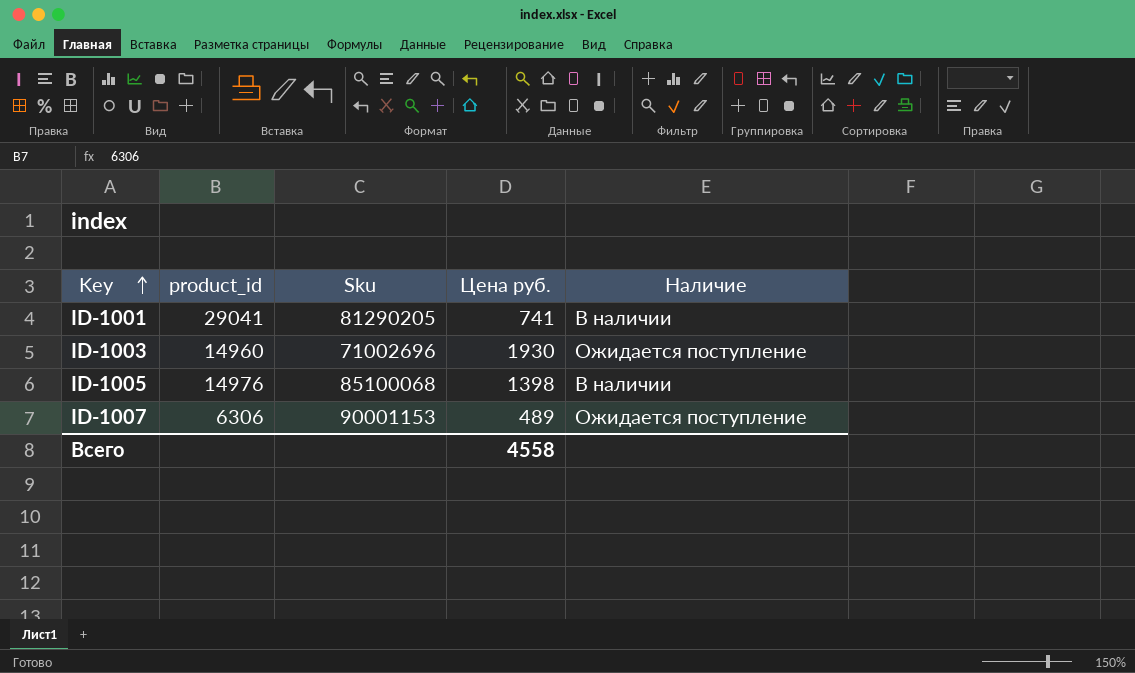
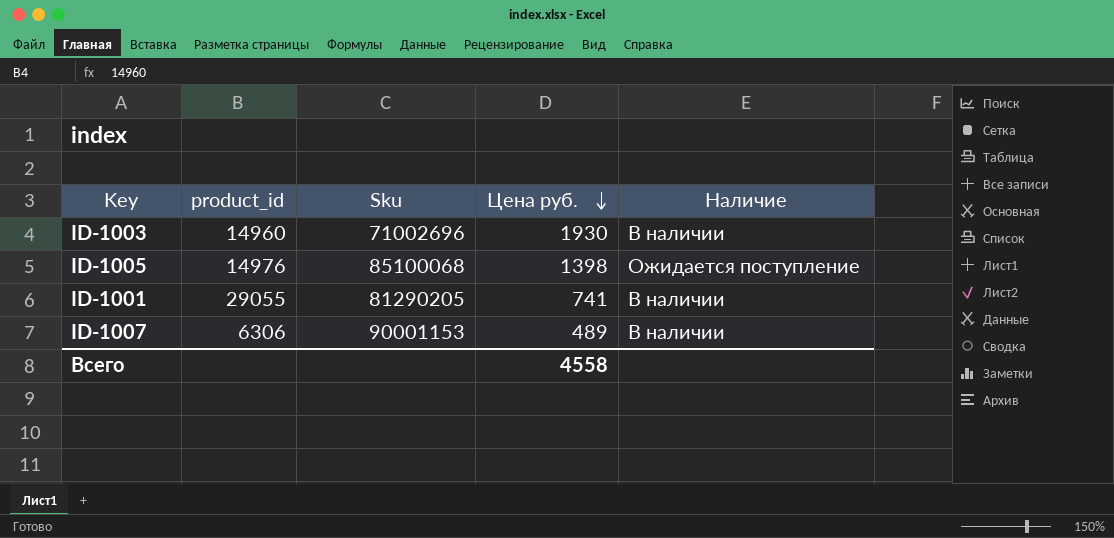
row order: Key ascending -> Цена руб. descending
ID-1003 | Наличие: Ожидается поступление -> В наличии
ID-1005 | Наличие: В наличии -> Ожидается поступление
ID-1001 | product_id: 29041 -> 29055
ID-1007 | Наличие: Ожидается поступление -> В наличии

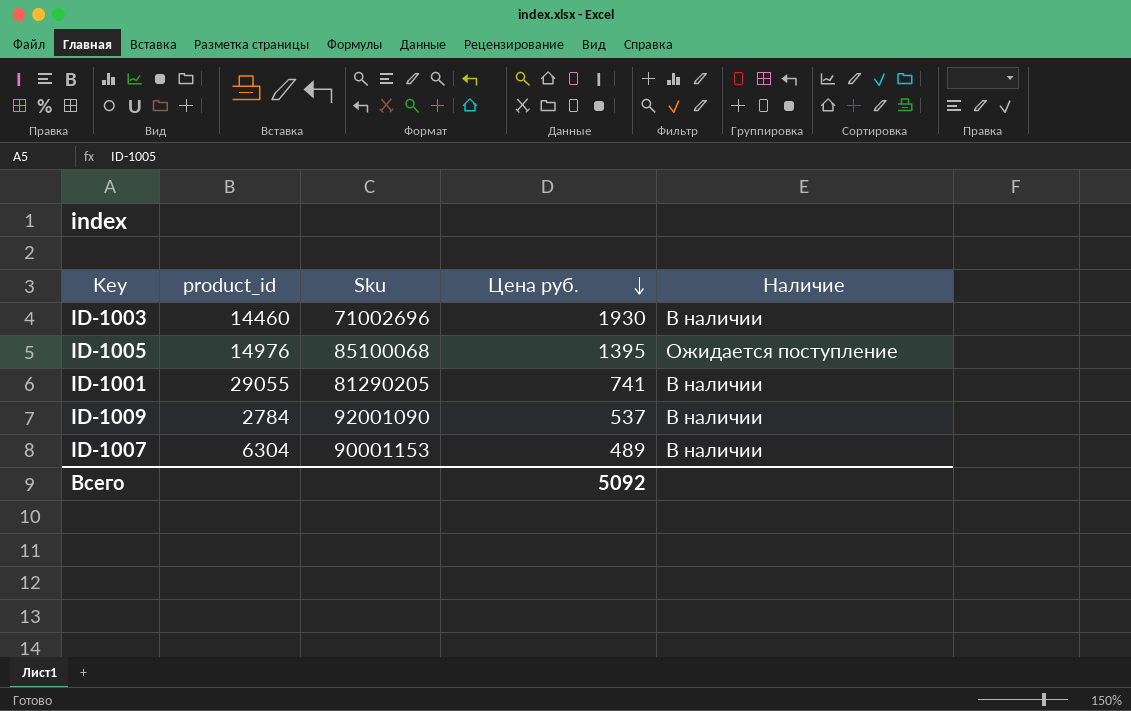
ID-1003 | product_id: 14960 -> 14460
ID-1005 | Цена руб.: 1398 -> 1395
row ID-1009: none -> 2784 | 92001090 | 537 | В наличии
ID-1007 | product_id: 6306 -> 6304
Всего | Цена руб.: 4558 -> 5092

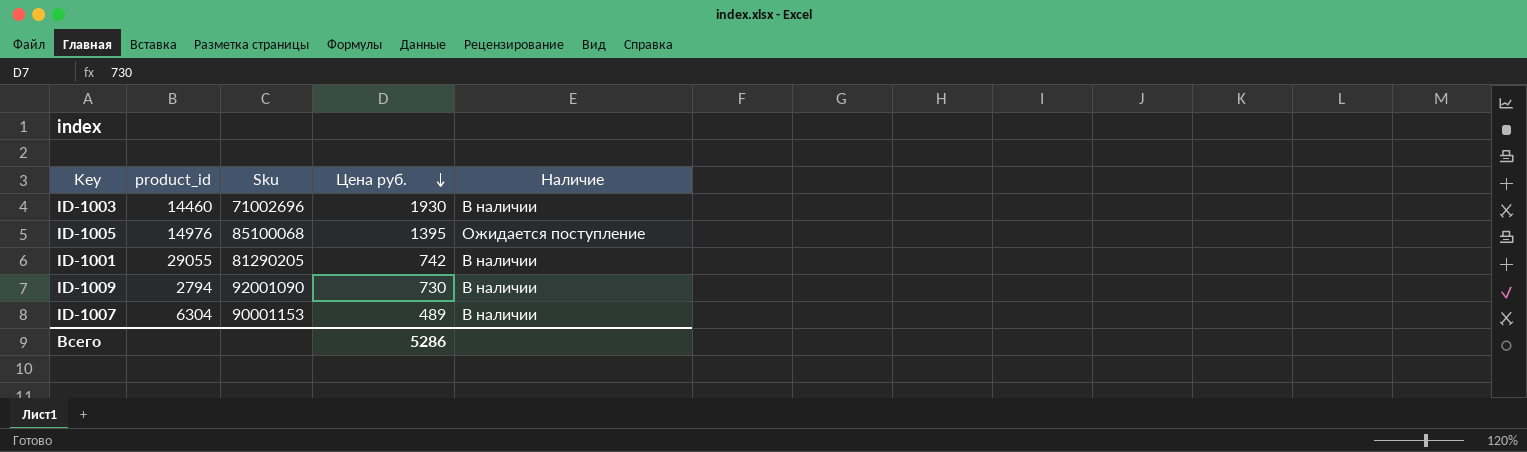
ID-1001 | Цена руб.: 741 -> 742
ID-1009 | product_id: 2784 -> 2794
ID-1009 | Цена руб.: 537 -> 730
Всего | Цена руб.: 5092 -> 5286

